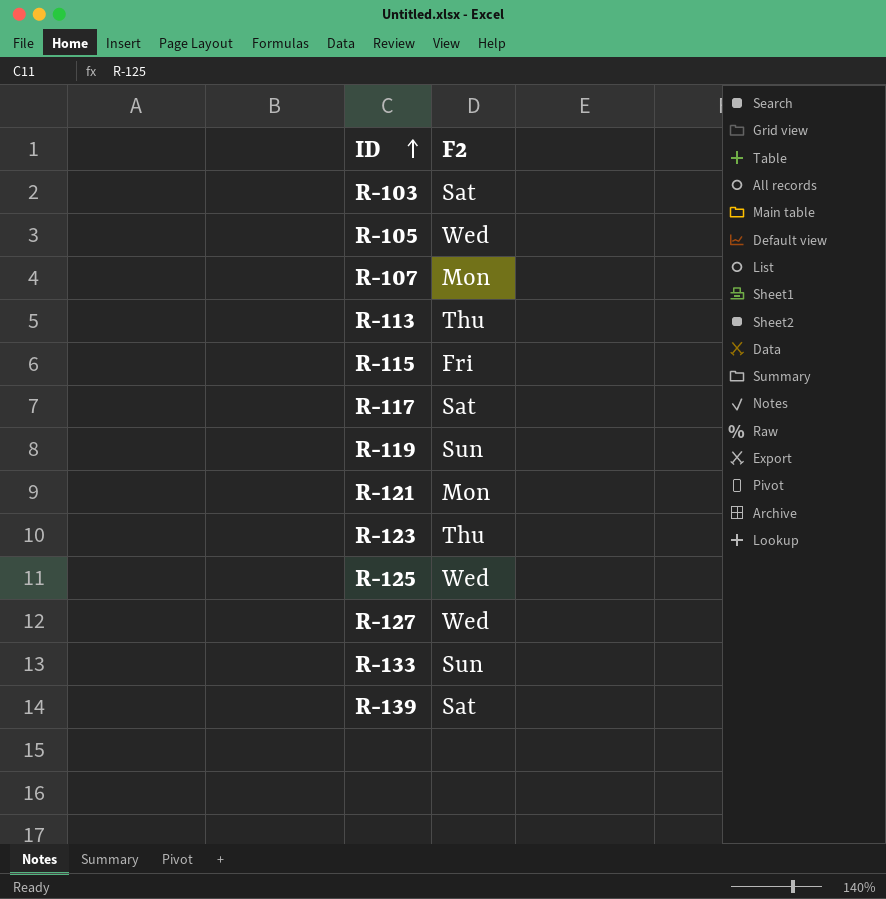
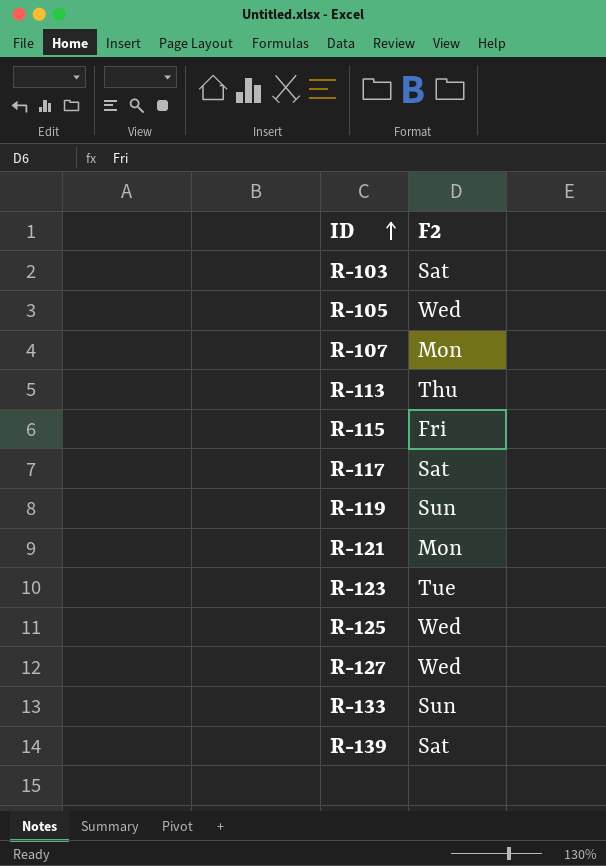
R-123 | F2: Thu -> Tue

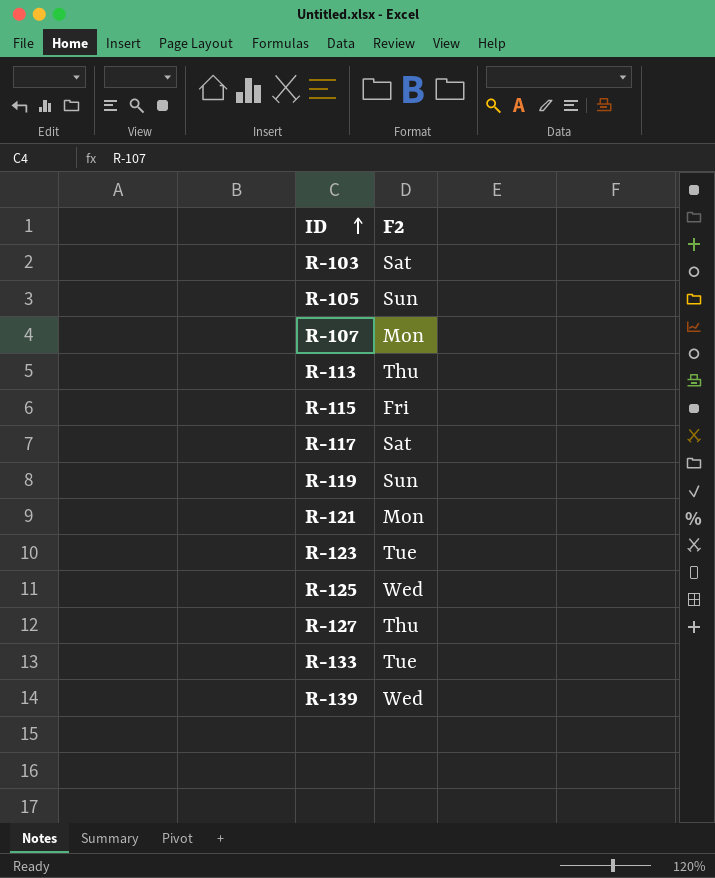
R-105 | F2: Wed -> Sun
R-127 | F2: Wed -> Thu
R-133 | F2: Sun -> Tue
R-139 | F2: Sat -> Wed

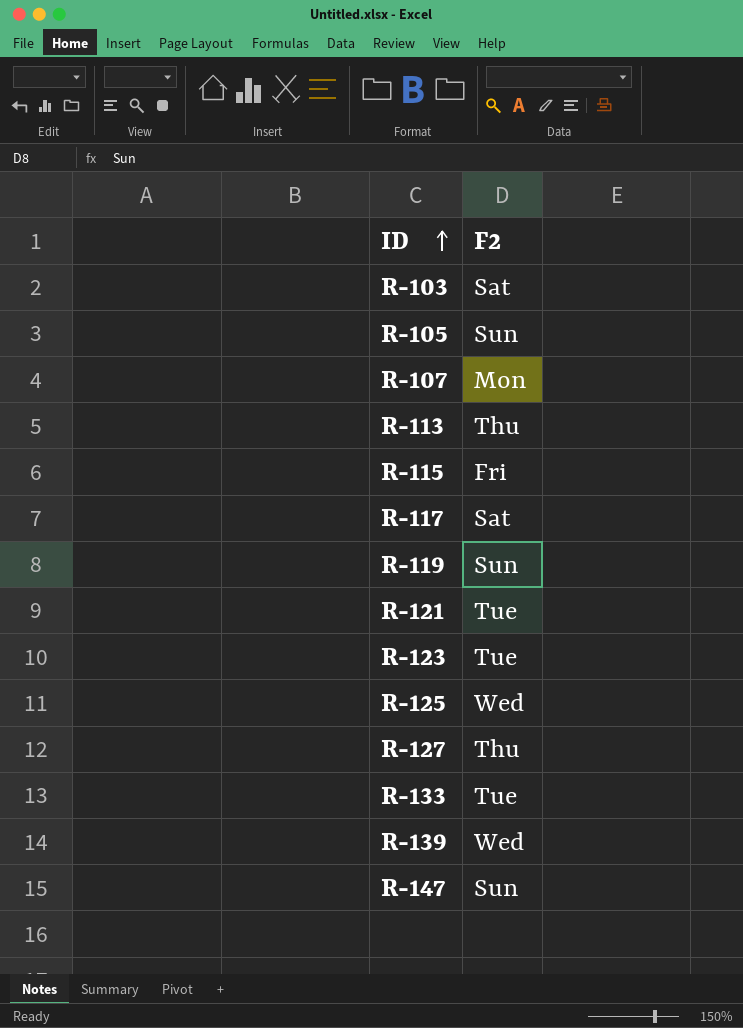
R-121 | F2: Mon -> Tue
row R-147: none -> Sun

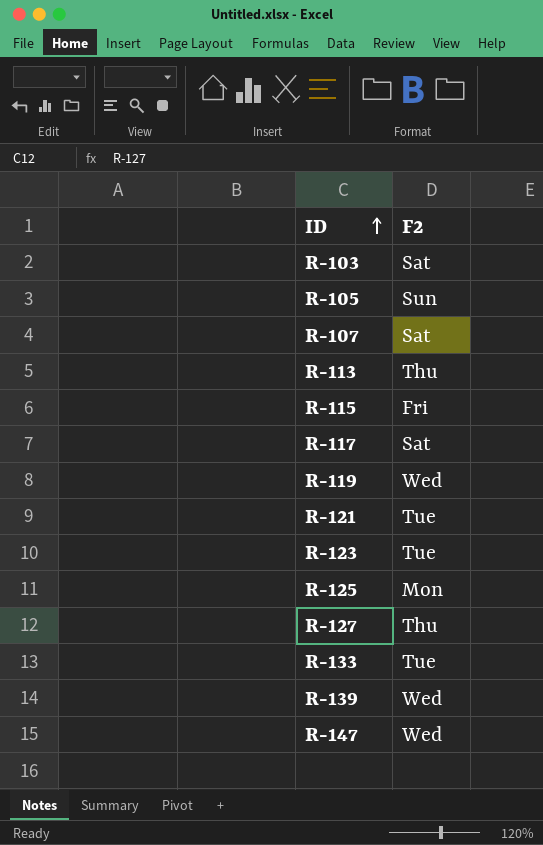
R-107 | F2: Mon -> Sat
R-119 | F2: Sun -> Wed
R-125 | F2: Wed -> Mon
R-147 | F2: Sun -> Wed

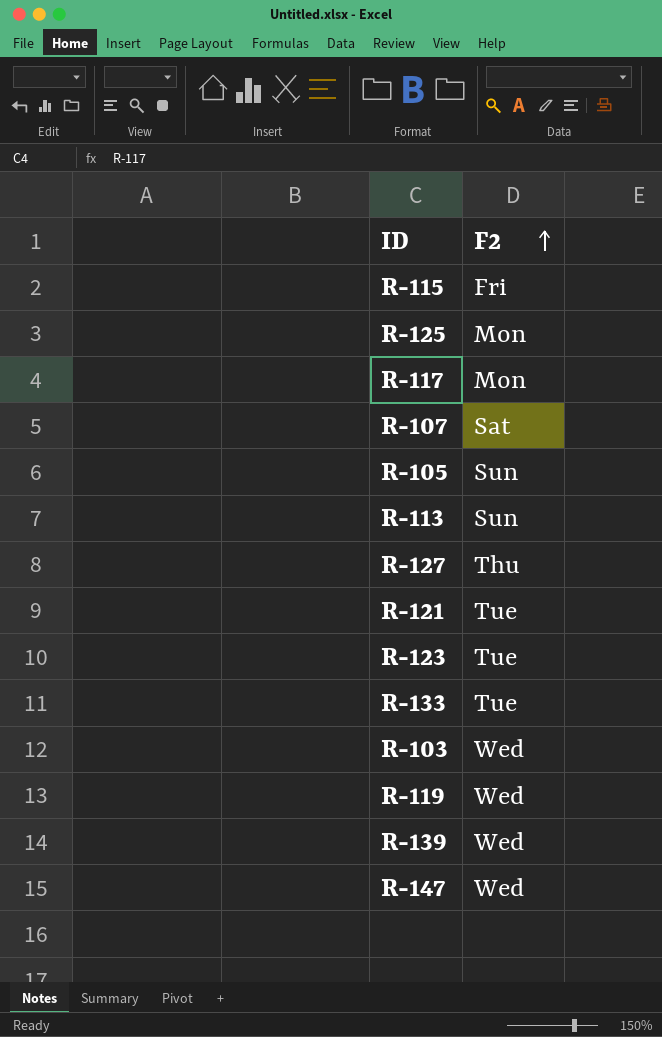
row order: ID ascending -> F2 ascending
R-117 | F2: Sat -> Mon
R-113 | F2: Thu -> Sun
R-103 | F2: Sat -> Wed

